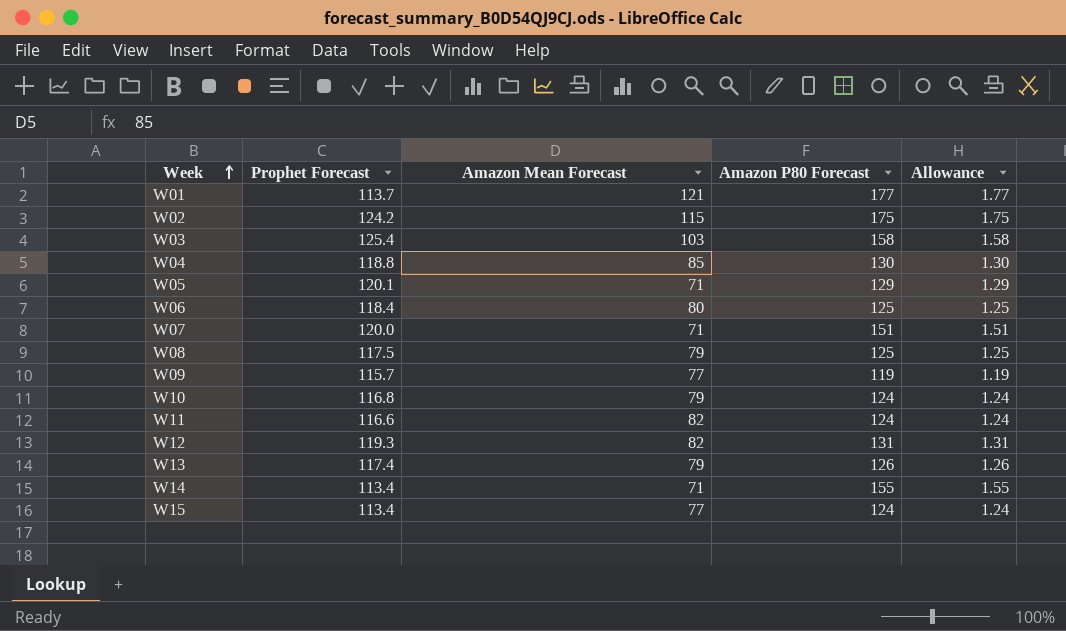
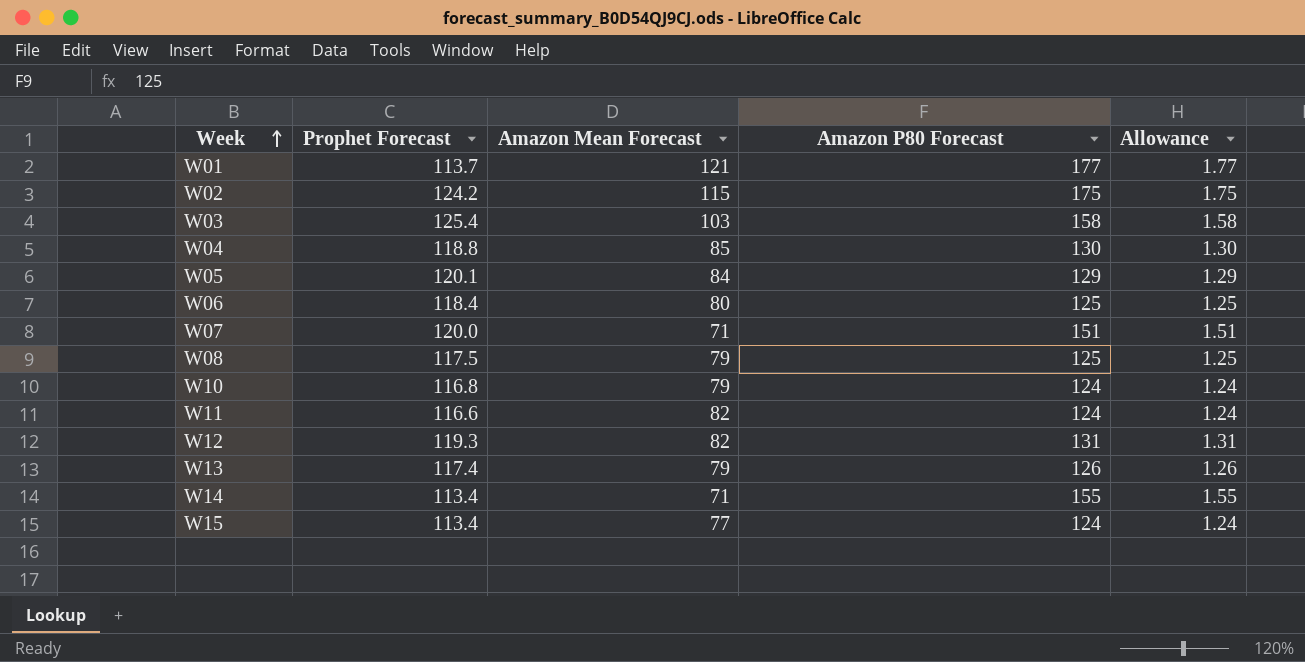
row W09: 115.7 | 77 | 119 | 1.19 -> none
W05 | Amazon Mean Forecast: 71 -> 84

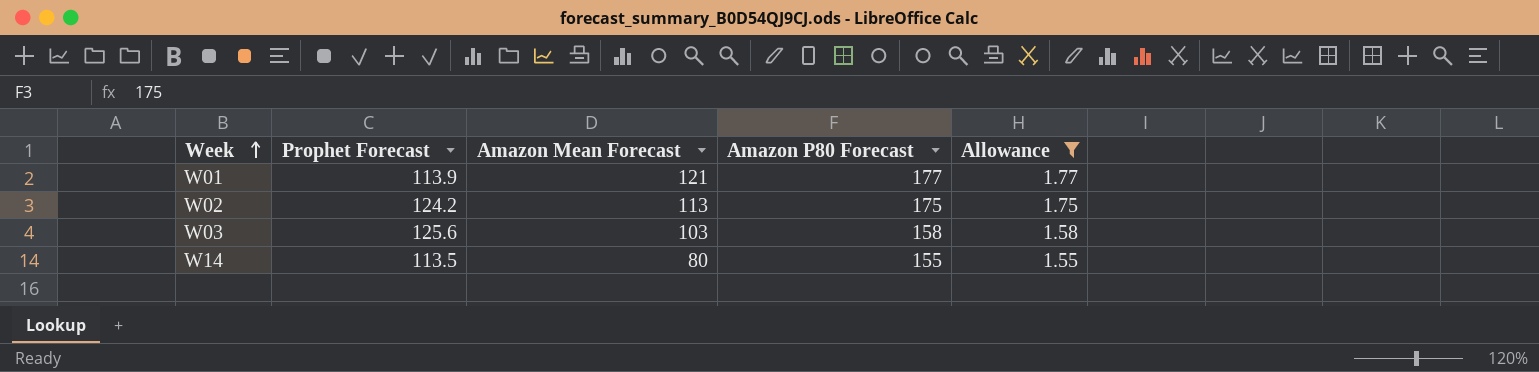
filter: none -> Allowance >= 1.55
W01 | Prophet Forecast: 113.7 -> 113.9
W02 | Amazon Mean Forecast: 115 -> 113
W03 | Prophet Forecast: 125.4 -> 125.6
W14 | Prophet Forecast: 113.4 -> 113.5
W14 | Amazon Mean Forecast: 71 -> 80

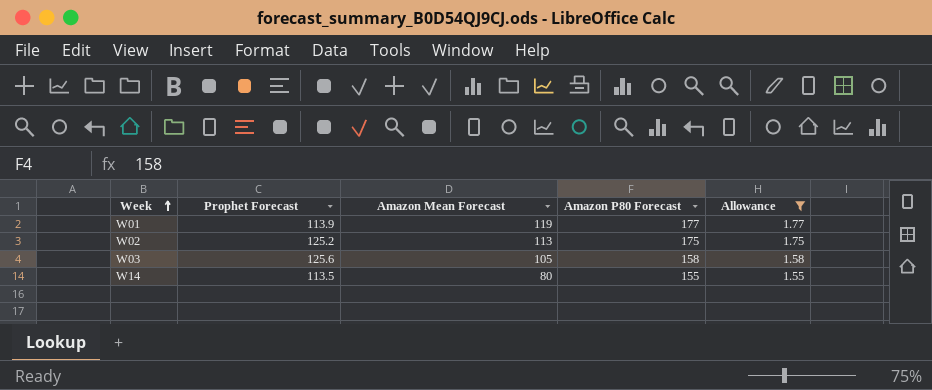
W01 | Amazon Mean Forecast: 121 -> 119
W02 | Prophet Forecast: 124.2 -> 125.2
W03 | Amazon Mean Forecast: 103 -> 105

